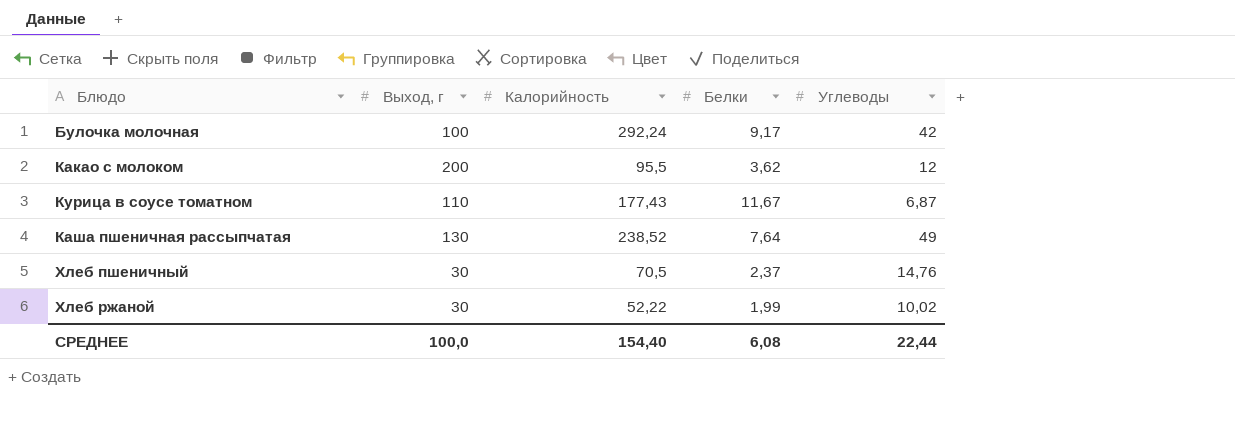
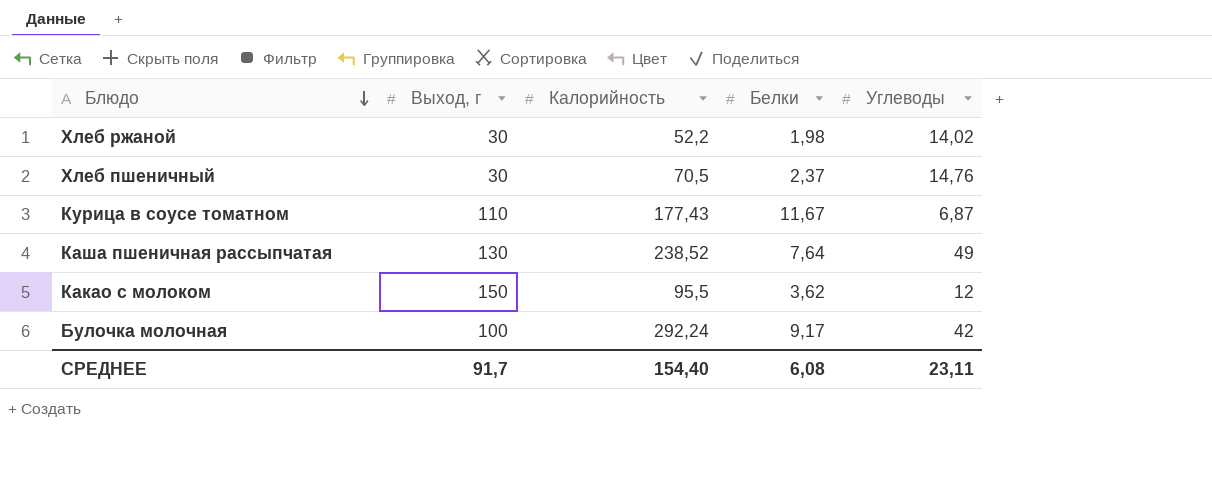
row order: none -> Блюдо descending
Хлеб ржаной | Калорийность: 52,22 -> 52,2
Хлеб ржаной | Белки: 1,99 -> 1,98
Хлеб ржаной | Углеводы: 10,02 -> 14,02
Какао с молоком | Выход, г: 200 -> 150
СРЕДНЕЕ | Выход, г: 100,0 -> 91,7
СРЕДНЕЕ | Углеводы: 22,44 -> 23,11

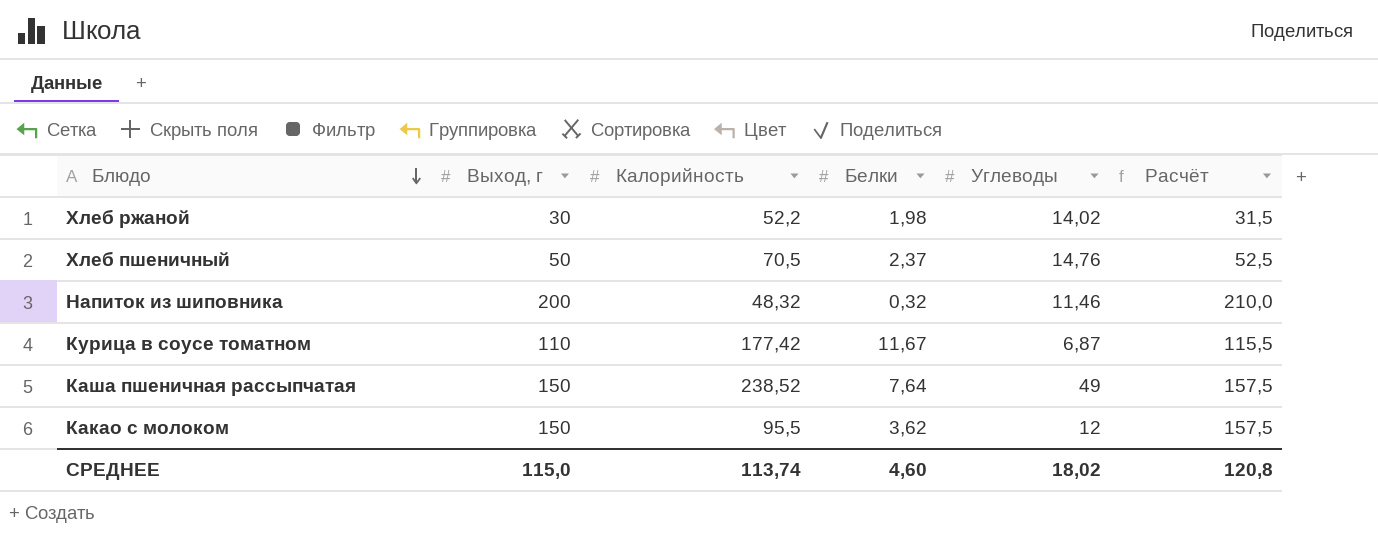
column Расчёт | formula: none -> [Выход, г] * 1,05
row Булочка молочная: 100 | 292,24 | 9,17 | 42 -> none
Хлеб пшеничный | Выход, г: 30 -> 50
row Напиток из шиповника: none -> 200 | 48,32 | 0,32 | 11,46 | 210,0
Курица в соусе томатном | Калорийность: 177,43 -> 177,42
Каша пшеничная рассыпчатая | Выход, г: 130 -> 150
СРЕДНЕЕ | Выход, г: 91,7 -> 115,0
СРЕДНЕЕ | Калорийность: 154,40 -> 113,74
СРЕДНЕЕ | Белки: 6,08 -> 4,60
СРЕДНЕЕ | Углеводы: 23,11 -> 18,02

